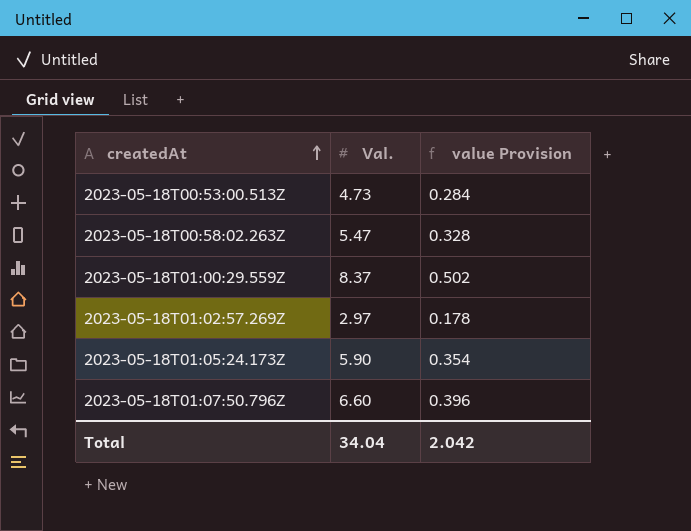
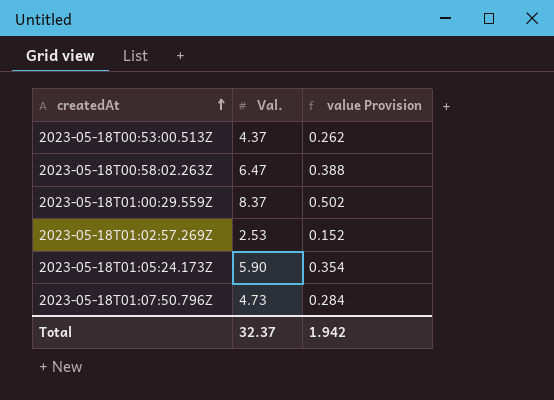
2023-05-18T00:53:00.513Z | Val.: 4.73 -> 4.37
2023-05-18T00:53:00.513Z | value Provision: 0.284 -> 0.262
2023-05-18T00:58:02.263Z | Val.: 5.47 -> 6.47
2023-05-18T00:58:02.263Z | value Provision: 0.328 -> 0.388
2023-05-18T01:02:57.269Z | Val.: 2.97 -> 2.53
2023-05-18T01:02:57.269Z | value Provision: 0.178 -> 0.152
2023-05-18T01:07:50.796Z | Val.: 6.60 -> 4.73
2023-05-18T01:07:50.796Z | value Provision: 0.396 -> 0.284
Total | Val.: 34.04 -> 32.37
Total | value Provision: 2.042 -> 1.942

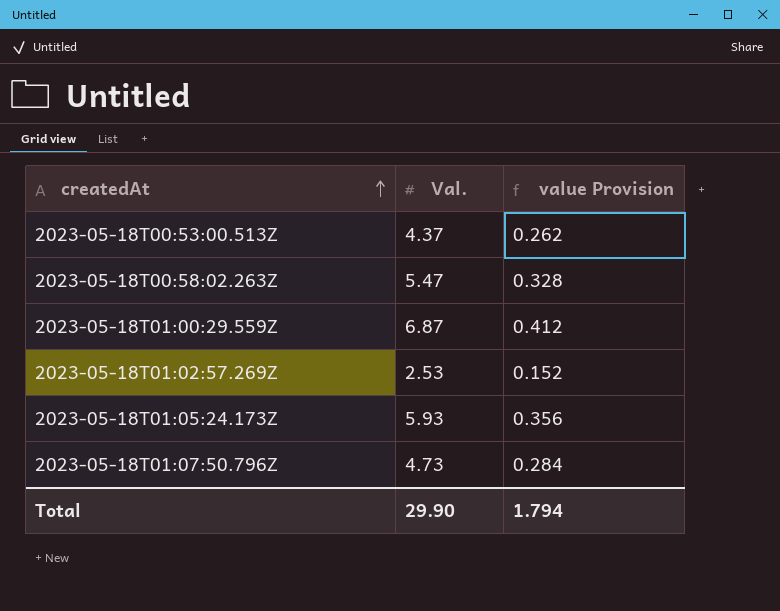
2023-05-18T00:58:02.263Z | Val.: 6.47 -> 5.47
2023-05-18T00:58:02.263Z | value Provision: 0.388 -> 0.328
2023-05-18T01:00:29.559Z | Val.: 8.37 -> 6.87
2023-05-18T01:00:29.559Z | value Provision: 0.502 -> 0.412
2023-05-18T01:05:24.173Z | Val.: 5.90 -> 5.93
2023-05-18T01:05:24.173Z | value Provision: 0.354 -> 0.356
Total | Val.: 32.37 -> 29.90
Total | value Provision: 1.942 -> 1.794

